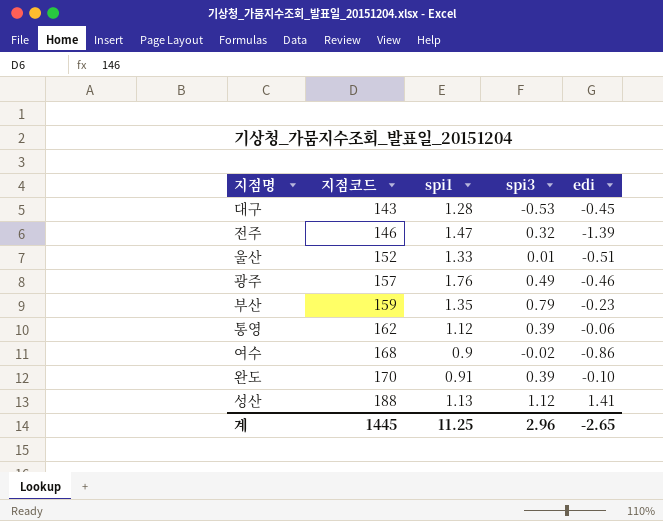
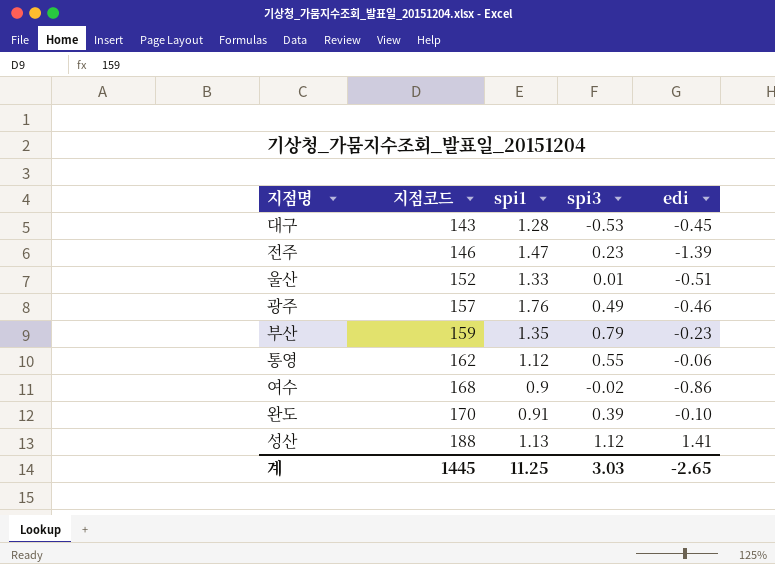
전주 | spi3: 0.32 -> 0.23
통영 | spi3: 0.39 -> 0.55
계 | spi3: 2.96 -> 3.03

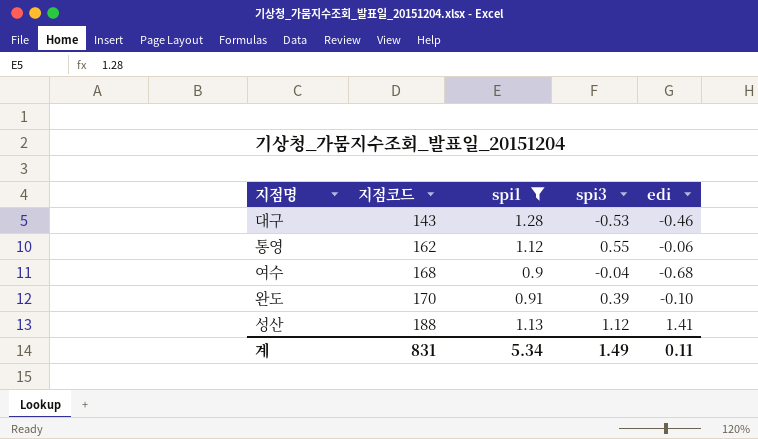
filter: none -> spi1 <= 1.28
대구 | edi: -0.45 -> -0.46
여수 | spi3: -0.02 -> -0.04
여수 | edi: -0.86 -> -0.68
계 | 지점코드: 1445 -> 831
계 | spi1: 11.25 -> 5.34
계 | spi3: 3.03 -> 1.49
계 | edi: -2.65 -> 0.11

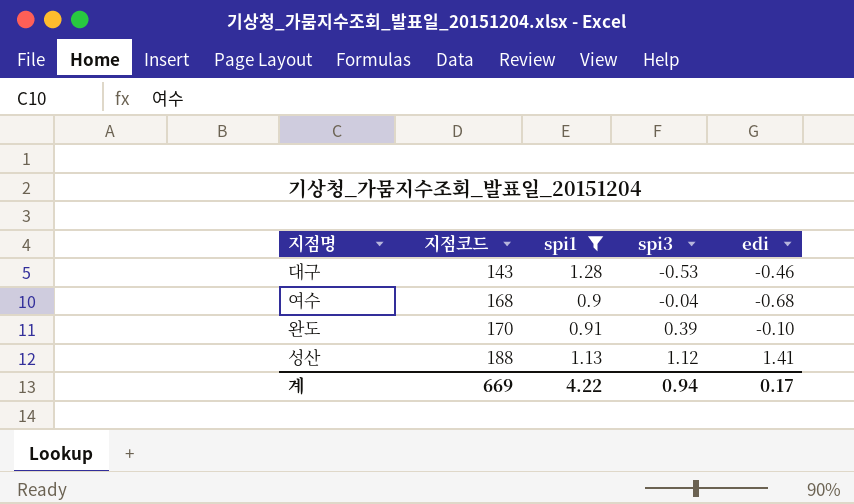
row 통영: 162 | 1.12 | 0.55 | -0.06 -> none
계 | 지점코드: 831 -> 669
계 | spi1: 5.34 -> 4.22
계 | spi3: 1.49 -> 0.94
계 | edi: 0.11 -> 0.17

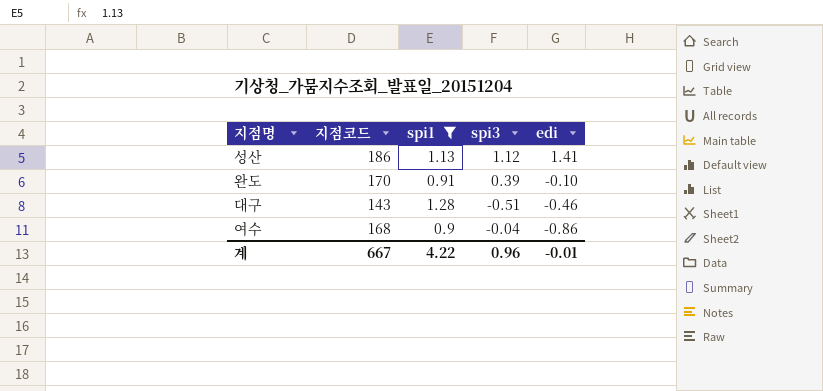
row order: 지점코드 ascending -> edi descending
성산 | 지점코드: 188 -> 186
대구 | spi3: -0.53 -> -0.51
여수 | edi: -0.68 -> -0.86
계 | 지점코드: 669 -> 667
계 | spi3: 0.94 -> 0.96
계 | edi: 0.17 -> -0.01

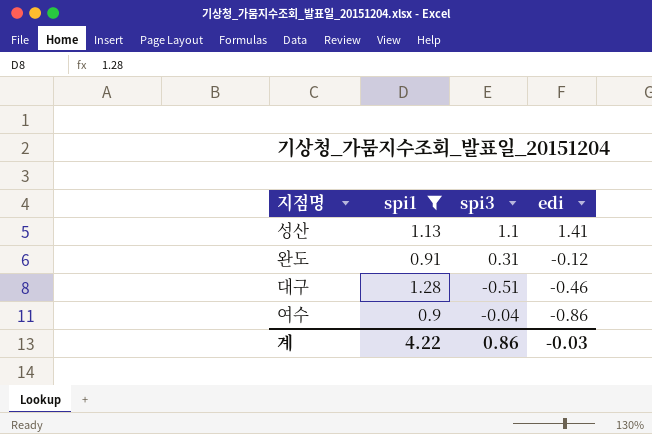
column 지점코드 | position: 2 -> none
성산 | spi3: 1.12 -> 1.1
완도 | spi3: 0.39 -> 0.31
완도 | edi: -0.10 -> -0.12
계 | spi3: 0.96 -> 0.86
계 | edi: -0.01 -> -0.03

